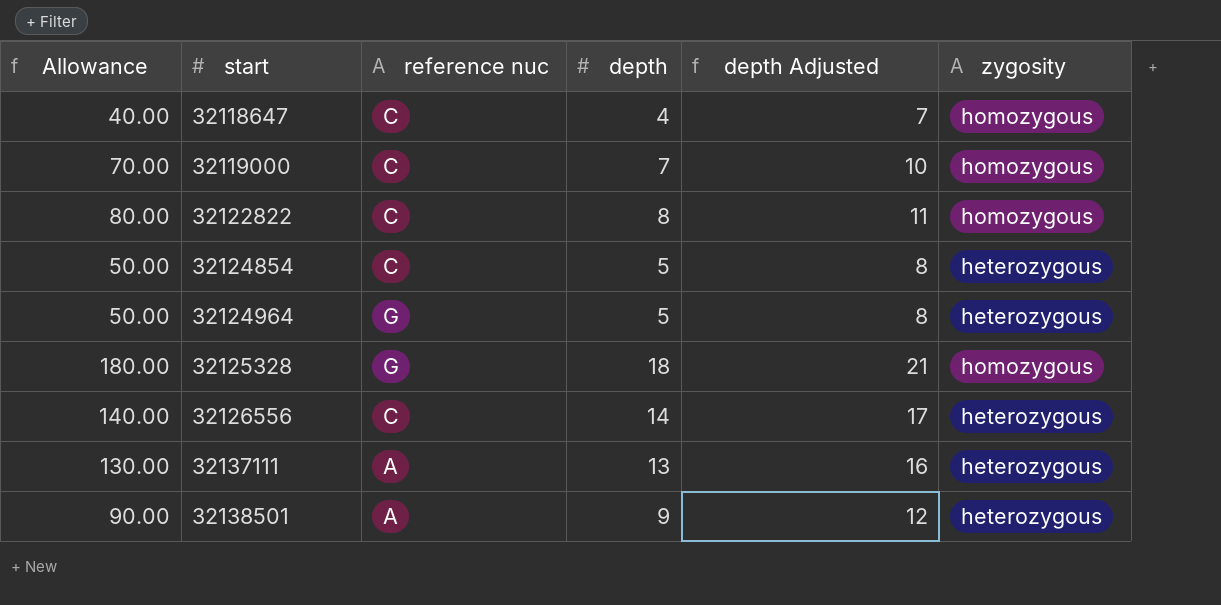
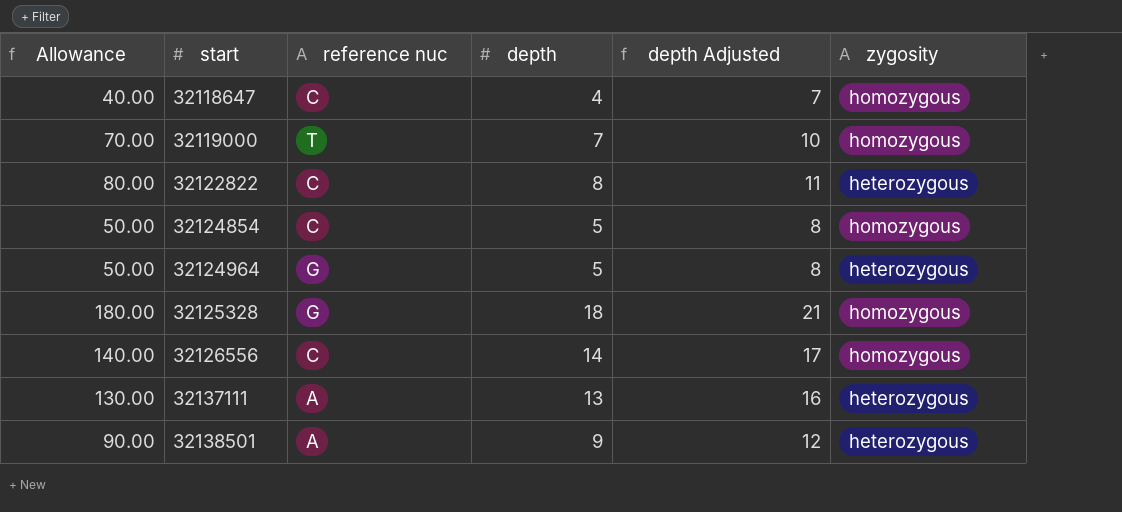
32119000 | reference nuc: C -> T
32122822 | zygosity: homozygous -> heterozygous
32124854 | zygosity: heterozygous -> homozygous
32126556 | zygosity: heterozygous -> homozygous

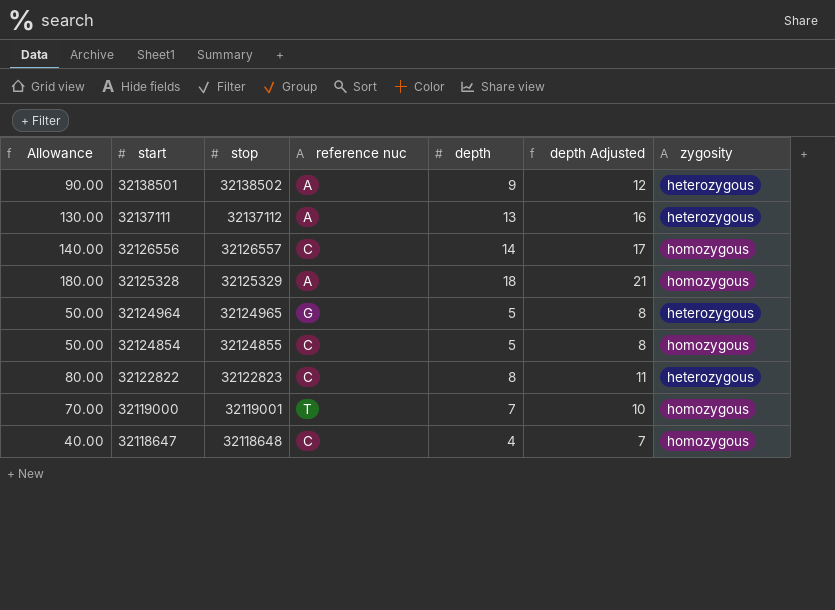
row order: start ascending -> start descending
column stop | position: none -> 3
32125328 | reference nuc: G -> A

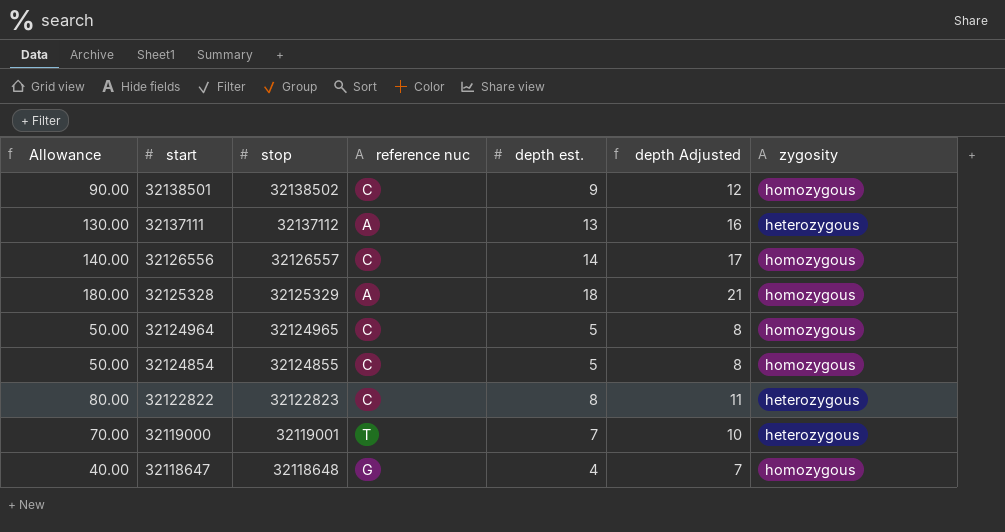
column name: depth -> depth est.
32138501 | reference nuc: A -> C
32138501 | zygosity: heterozygous -> homozygous
32124964 | reference nuc: G -> C
32124964 | zygosity: heterozygous -> homozygous
32119000 | zygosity: homozygous -> heterozygous
32118647 | reference nuc: C -> G

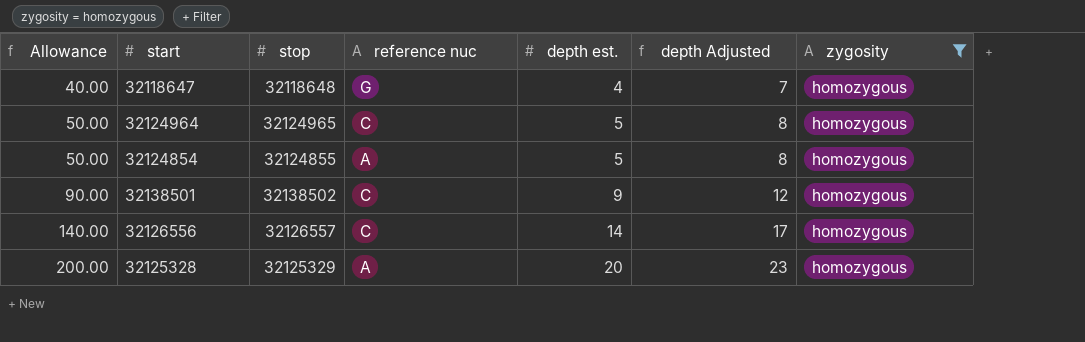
filter: none -> zygosity = homozygous
row order: start descending -> Allowance ascending
32124854 | reference nuc: C -> A
32125328 | Allowance: 180.00 -> 200.00
32125328 | depth est.: 18 -> 20
32125328 | depth Adjusted: 21 -> 23

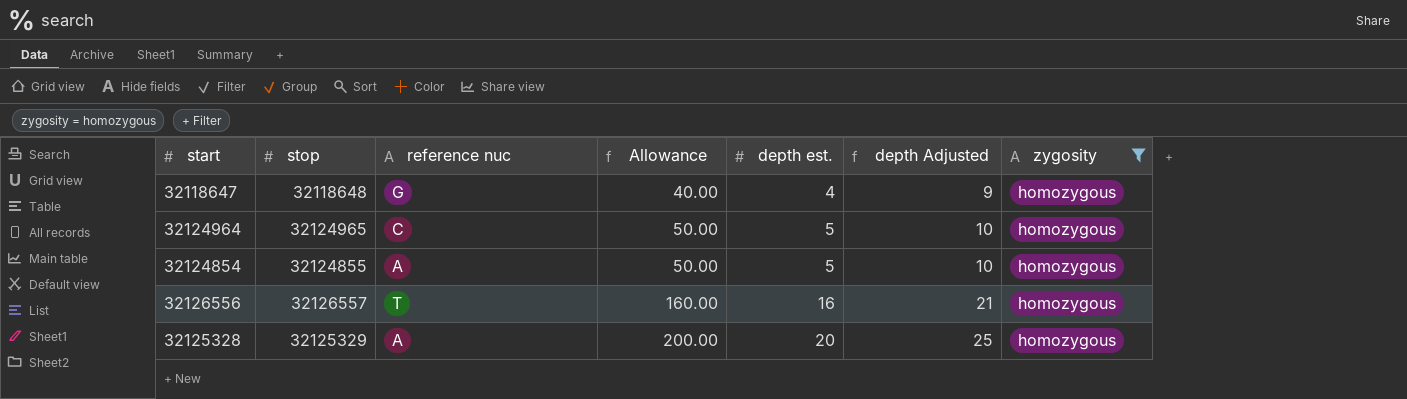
column Allowance | position: 1 -> 4
column depth Adjusted | formula: [depth est.] + 3 -> [depth est.] + 5
row 32138501: 90.00 | 32138502 | C | 9 | 12 | homozygous -> none
32126556 | reference nuc: C -> T
32126556 | Allowance: 140.00 -> 160.00
32126556 | depth est.: 14 -> 16

